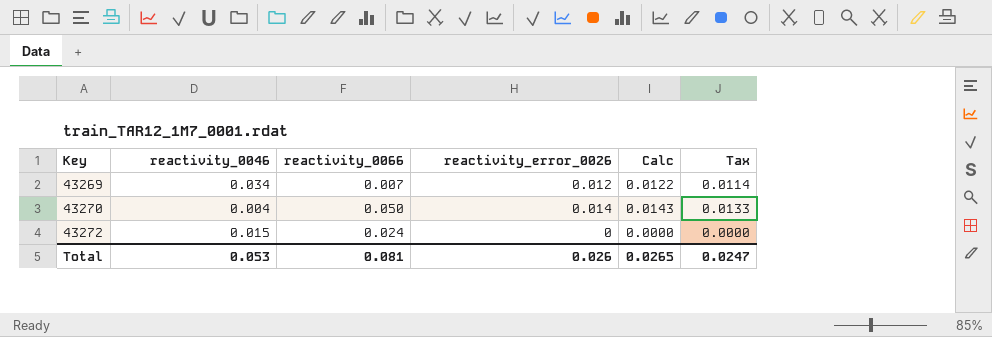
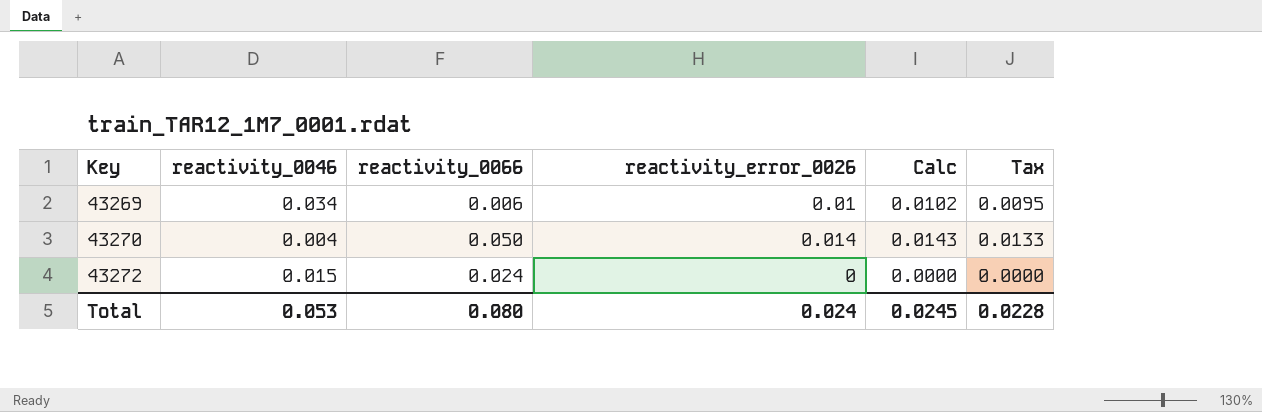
43269 | reactivity_0066: 0.007 -> 0.006
43269 | reactivity_error_0026: 0.012 -> 0.01
43269 | Calc: 0.0122 -> 0.0102
43269 | Tax: 0.0114 -> 0.0095
Total | reactivity_0066: 0.081 -> 0.080
Total | reactivity_error_0026: 0.026 -> 0.024
Total | Calc: 0.0265 -> 0.0245
Total | Tax: 0.0247 -> 0.0228

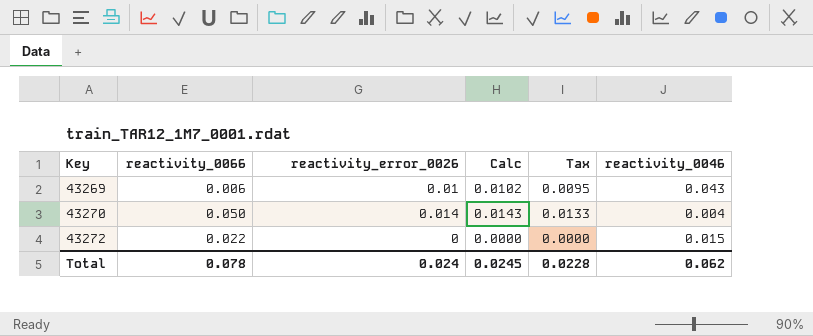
column reactivity_0046 | position: 2 -> 6
43269 | reactivity_0046: 0.034 -> 0.043
43272 | reactivity_0066: 0.024 -> 0.022
Total | reactivity_0066: 0.080 -> 0.078
Total | reactivity_0046: 0.053 -> 0.062

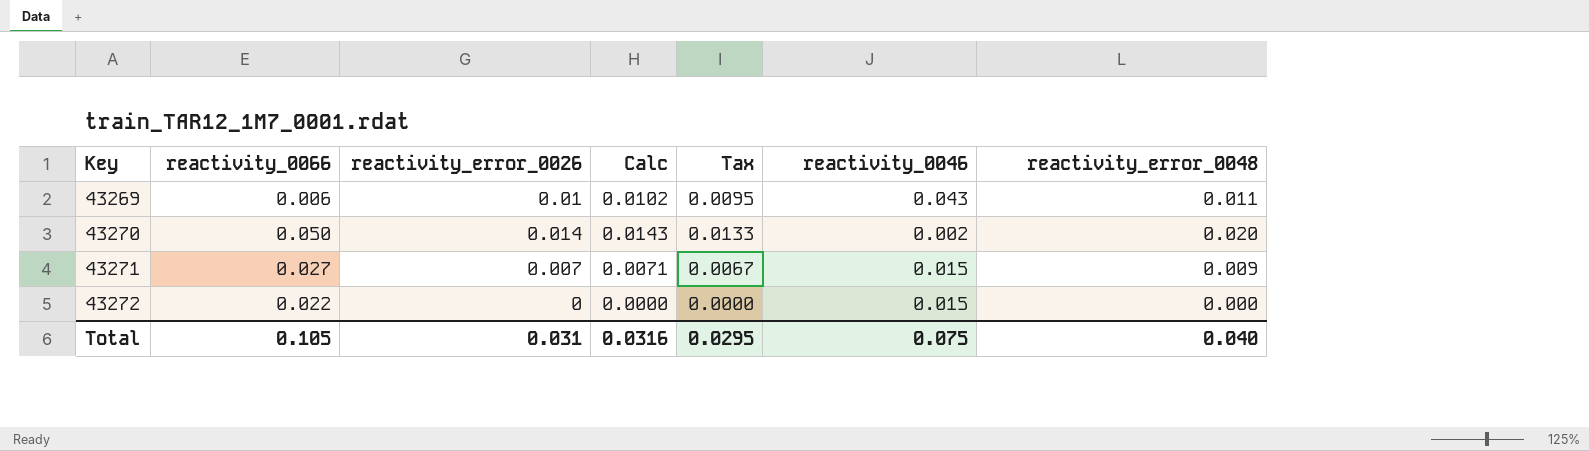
column reactivity_error_0048 | position: none -> 7
43270 | reactivity_0046: 0.004 -> 0.002
row 43271: none -> 0.027 | 0.007 | 0.0071 | 0.0067 | 0.015 | 0.009
Total | reactivity_0066: 0.078 -> 0.105
Total | reactivity_error_0026: 0.024 -> 0.031
Total | Calc: 0.0245 -> 0.0316
Total | Tax: 0.0228 -> 0.0295
Total | reactivity_0046: 0.062 -> 0.075

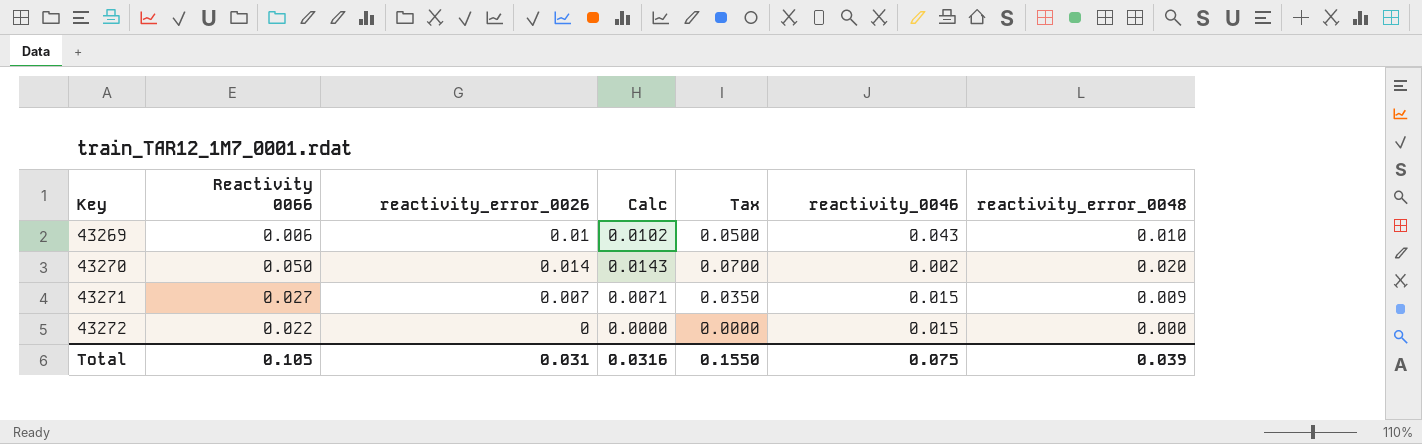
column name: reactivity_0066 -> Reactivity 0066
column Tax | formula: [reactivity_error_0026] * 0.95 -> [reactivity_error_0026] * 5
43269 | reactivity_error_0048: 0.011 -> 0.010
Total | Tax: 0.0295 -> 0.1550
Total | reactivity_error_0048: 0.040 -> 0.039

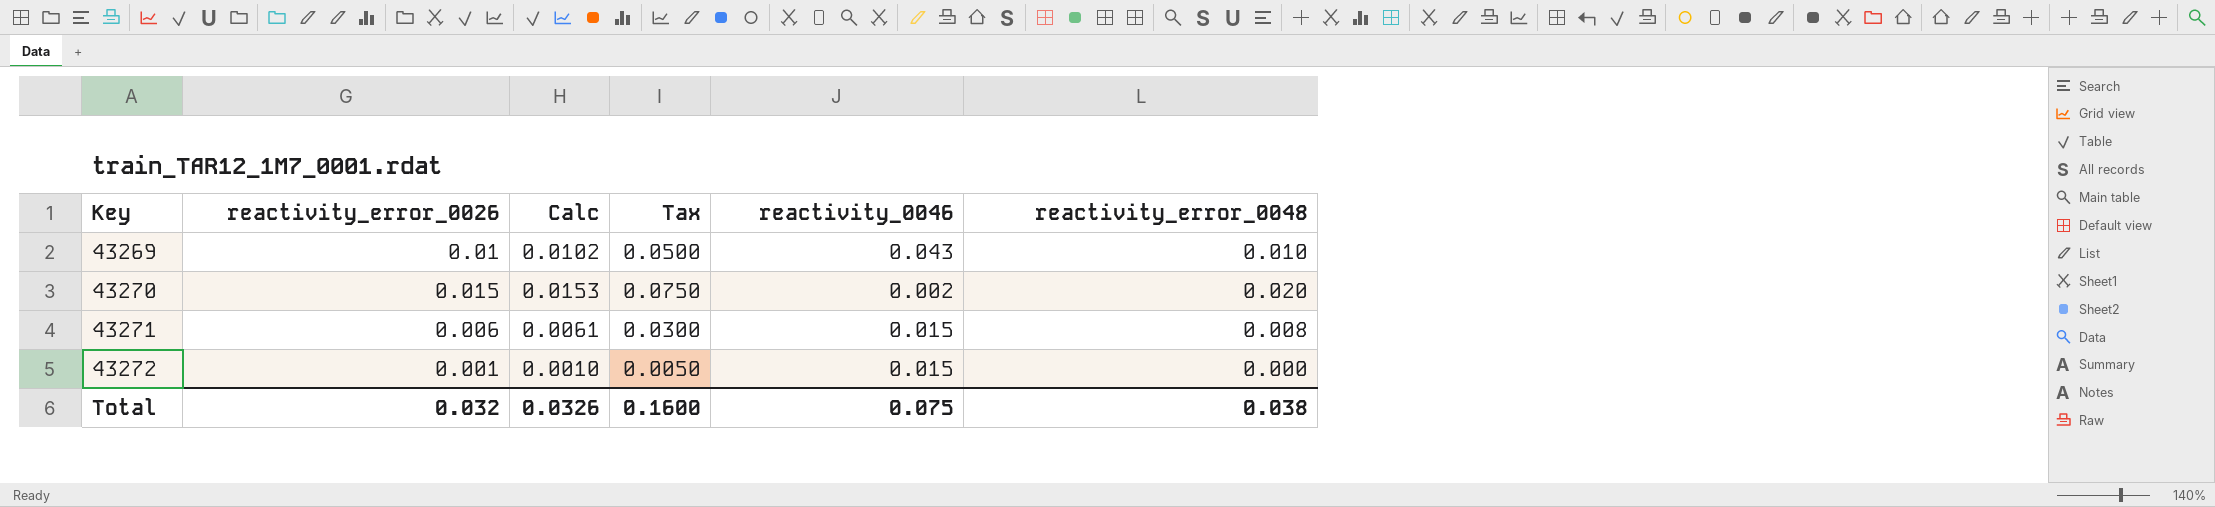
column Reactivity 0066 | position: 2 -> none
43270 | reactivity_error_0026: 0.014 -> 0.015
43270 | Calc: 0.0143 -> 0.0153
43270 | Tax: 0.0700 -> 0.0750
43271 | reactivity_error_0026: 0.007 -> 0.006
43271 | Calc: 0.0071 -> 0.0061
43271 | Tax: 0.0350 -> 0.0300
43271 | reactivity_error_0048: 0.009 -> 0.008
43272 | reactivity_error_0026: 0 -> 0.001
43272 | Calc: 0.0000 -> 0.0010
43272 | Tax: 0.0000 -> 0.0050
Total | reactivity_error_0026: 0.031 -> 0.032
Total | Calc: 0.0316 -> 0.0326
Total | Tax: 0.1550 -> 0.1600
Total | reactivity_error_0048: 0.039 -> 0.038

